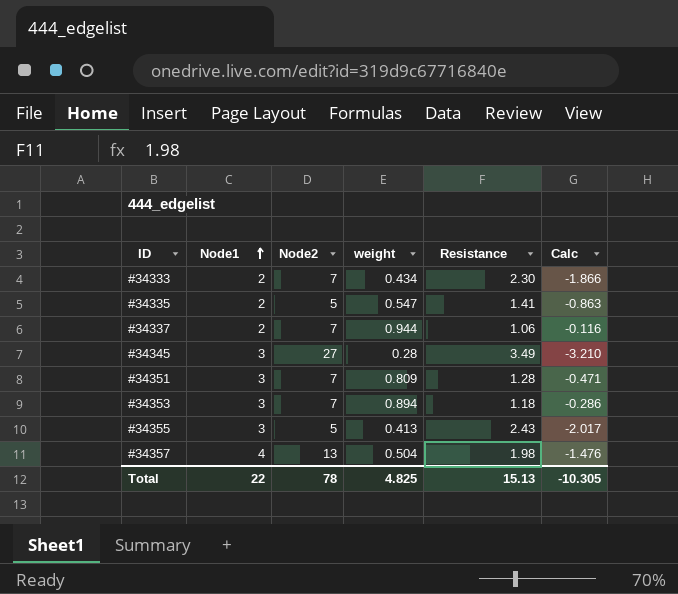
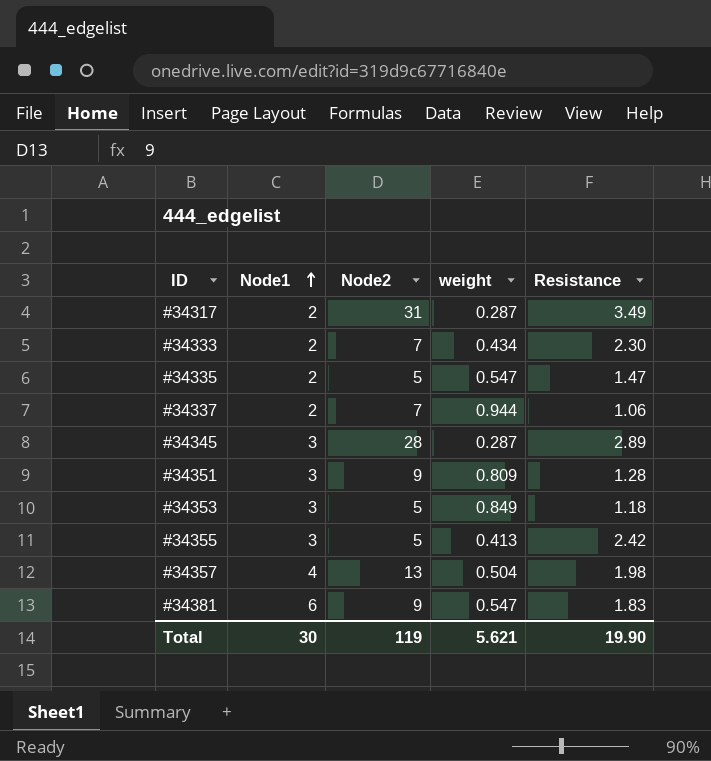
column Calc | formula: [weight] - [Resistance] -> none
row #34317: none -> 2 | 31 | 0.287 | 3.49
#34335 | Resistance: 1.41 -> 1.47
#34345 | Node2: 27 -> 28
#34345 | weight: 0.28 -> 0.287
#34345 | Resistance: 3.49 -> 2.89
#34351 | Node2: 7 -> 9
#34353 | Node2: 7 -> 5
#34353 | weight: 0.894 -> 0.849
#34355 | Resistance: 2.43 -> 2.42
row #34381: none -> 6 | 9 | 0.547 | 1.83
Total | Node1: 22 -> 30
Total | Node2: 78 -> 119
Total | weight: 4.825 -> 5.621
Total | Resistance: 15.13 -> 19.90

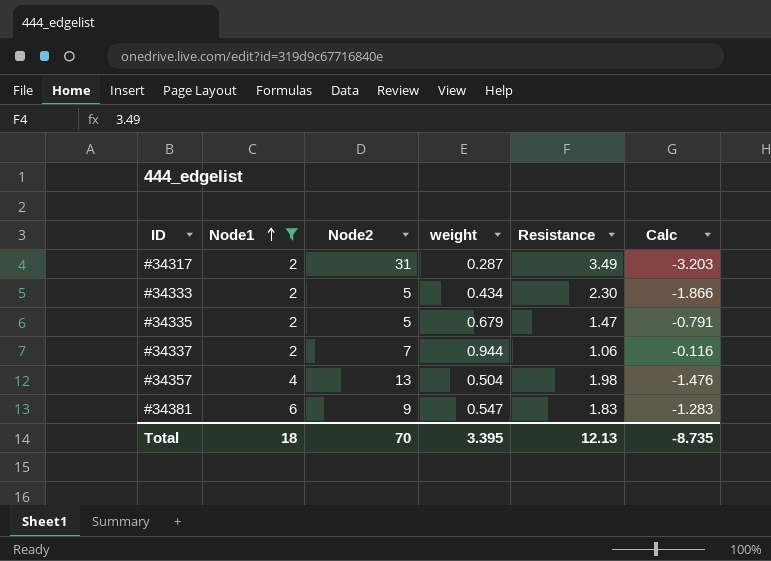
filter: none -> Node1 != 3
column Calc | formula: none -> [weight] - [Resistance]
#34333 | Node2: 7 -> 5
#34335 | weight: 0.547 -> 0.679
Total | Node1: 30 -> 18
Total | Node2: 119 -> 70
Total | weight: 5.621 -> 3.395
Total | Resistance: 19.90 -> 12.13

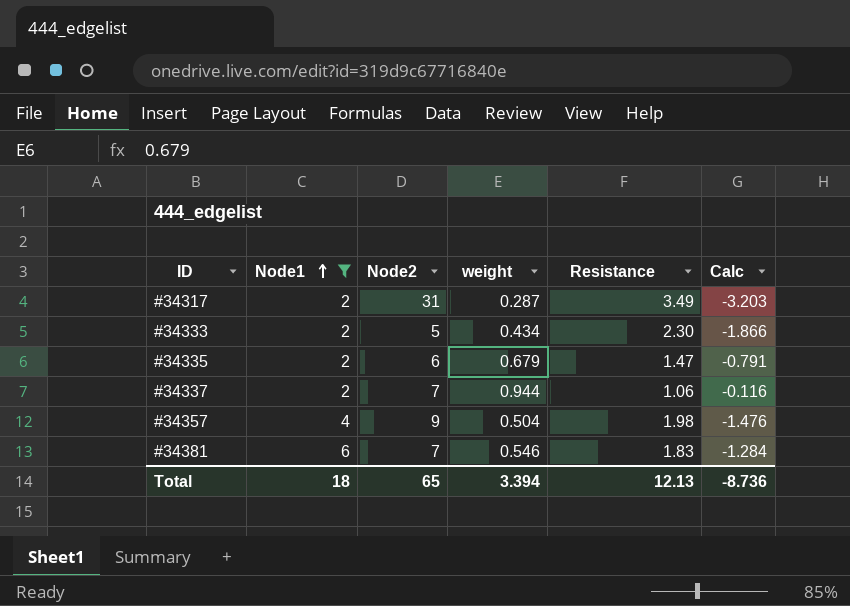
#34335 | Node2: 5 -> 6
#34357 | Node2: 13 -> 9
#34381 | Node2: 9 -> 7
#34381 | weight: 0.547 -> 0.546
#34381 | Calc: -1.283 -> -1.284
Total | Node2: 70 -> 65
Total | weight: 3.395 -> 3.394
Total | Calc: -8.735 -> -8.736

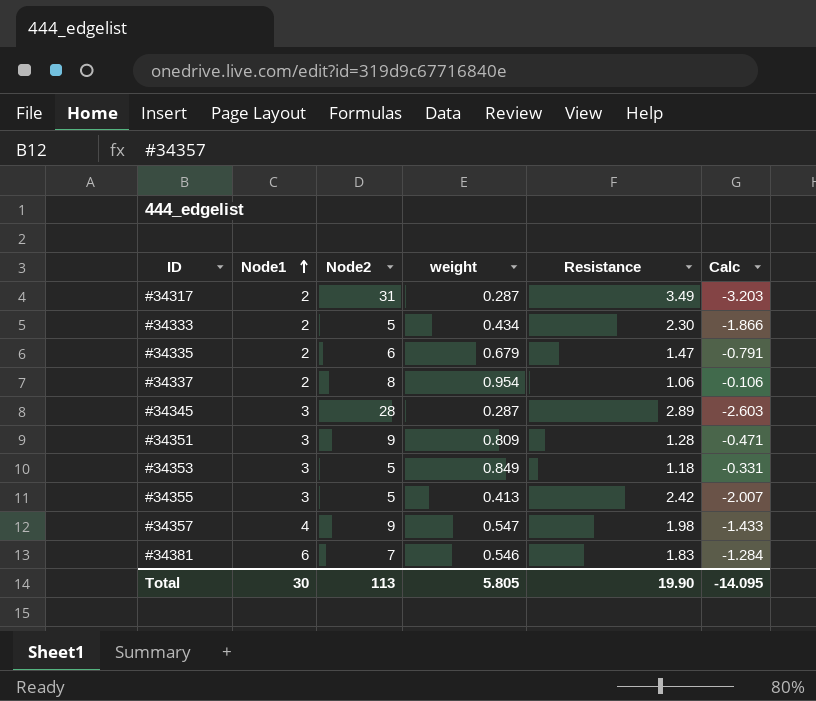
filter: Node1 != 3 -> none
#34337 | Node2: 7 -> 8
#34337 | weight: 0.944 -> 0.954
#34337 | Calc: -0.116 -> -0.106
#34357 | weight: 0.504 -> 0.547
#34357 | Calc: -1.476 -> -1.433
Total | Node1: 18 -> 30
Total | Node2: 65 -> 113
Total | weight: 3.394 -> 5.805
Total | Resistance: 12.13 -> 19.90
Total | Calc: -8.736 -> -14.095

